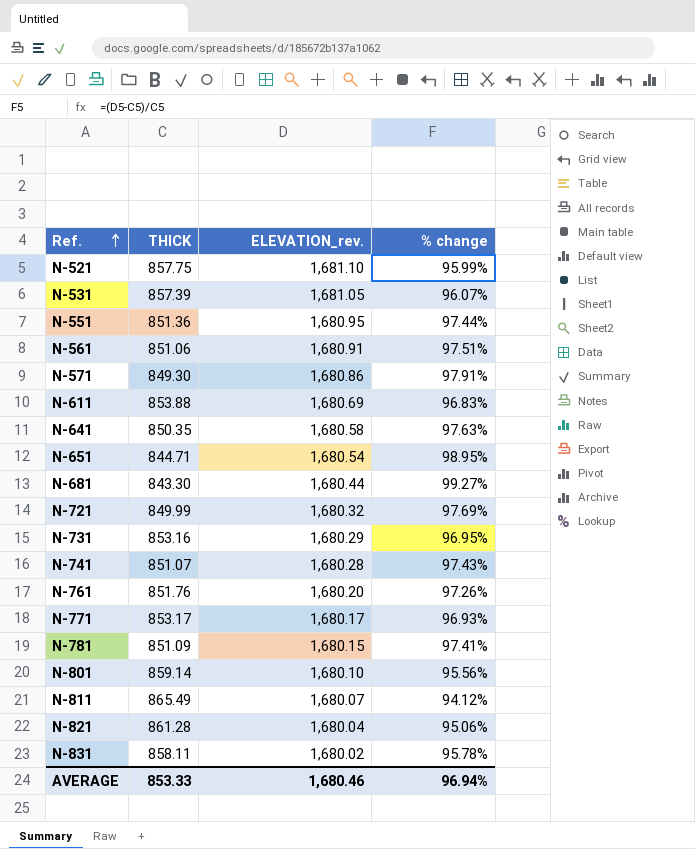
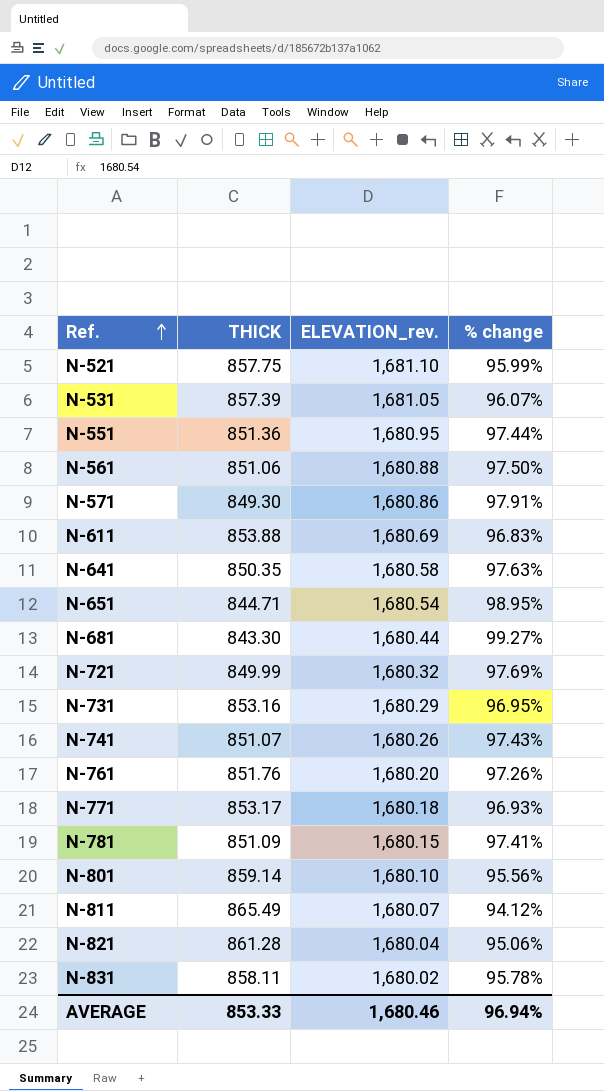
N-561 | ELEVATION_rev.: 1,680.91 -> 1,680.88
N-561 | % change: 97.51% -> 97.50%
N-741 | ELEVATION_rev.: 1,680.28 -> 1,680.26
N-771 | ELEVATION_rev.: 1,680.17 -> 1,680.18

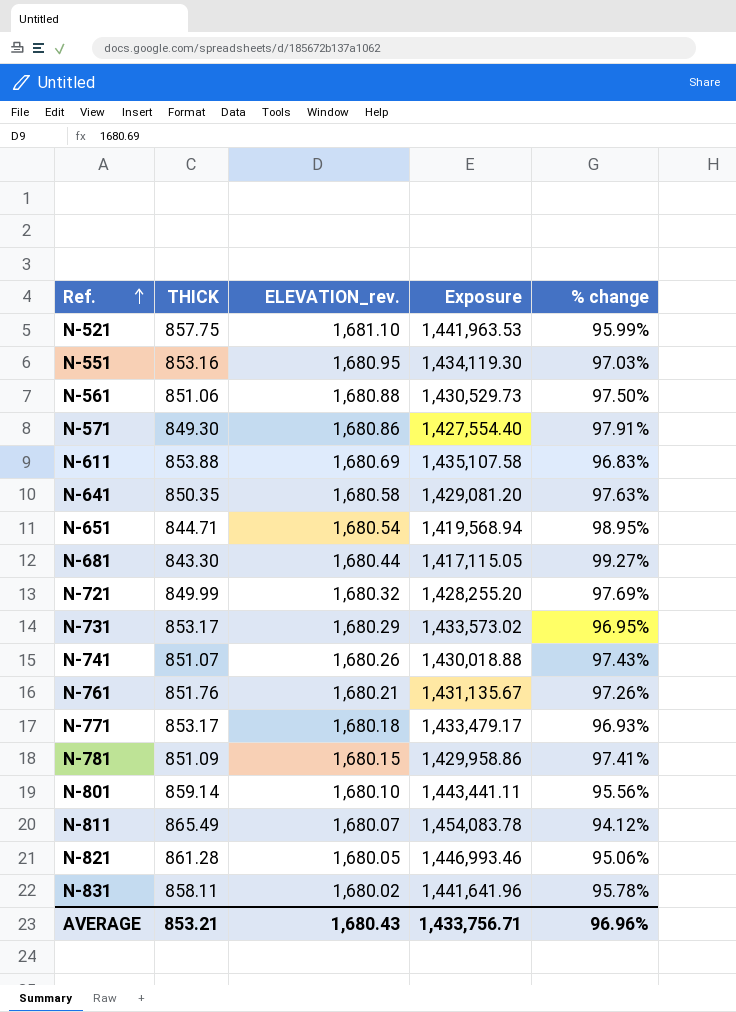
column Exposure | formula: none -> [THICK] * [ELEVATION_rev.]
row N-531: 857.39 | 1,681.05 | 96.07% -> none
N-551 | THICK: 851.36 -> 853.16
N-551 | % change: 97.44% -> 97.03%
N-731 | THICK: 853.16 -> 853.17
N-761 | ELEVATION_rev.: 1,680.20 -> 1,680.21
N-821 | ELEVATION_rev.: 1,680.04 -> 1,680.05
AVERAGE | THICK: 853.33 -> 853.21
AVERAGE | ELEVATION_rev.: 1,680.46 -> 1,680.43
AVERAGE | % change: 96.94% -> 96.96%

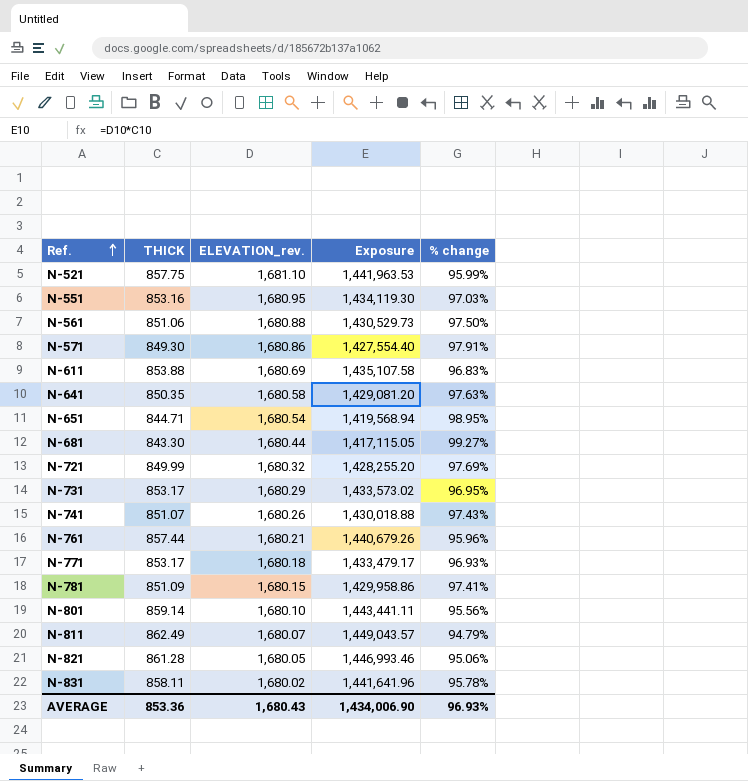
N-761 | THICK: 851.76 -> 857.44
N-761 | Exposure: 1,431,135.67 -> 1,440,679.26
N-761 | % change: 97.26% -> 95.96%
N-811 | THICK: 865.49 -> 862.49
N-811 | Exposure: 1,454,083.78 -> 1,449,043.57
N-811 | % change: 94.12% -> 94.79%
AVERAGE | THICK: 853.21 -> 853.36
AVERAGE | Exposure: 1,433,756.71 -> 1,434,006.90
AVERAGE | % change: 96.96% -> 96.93%

